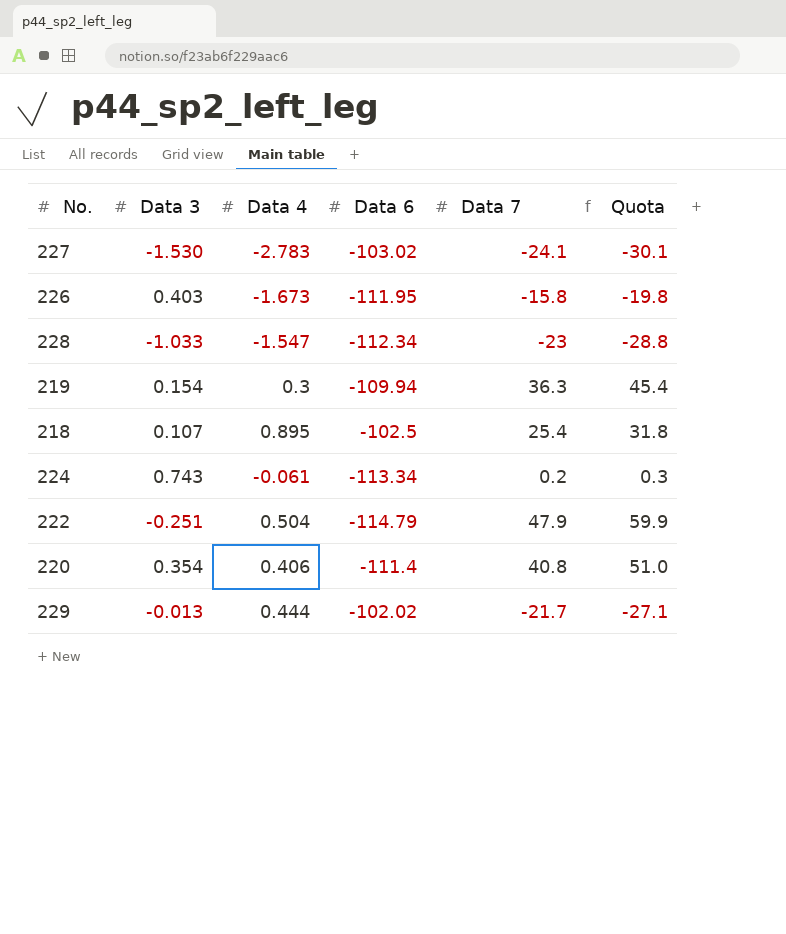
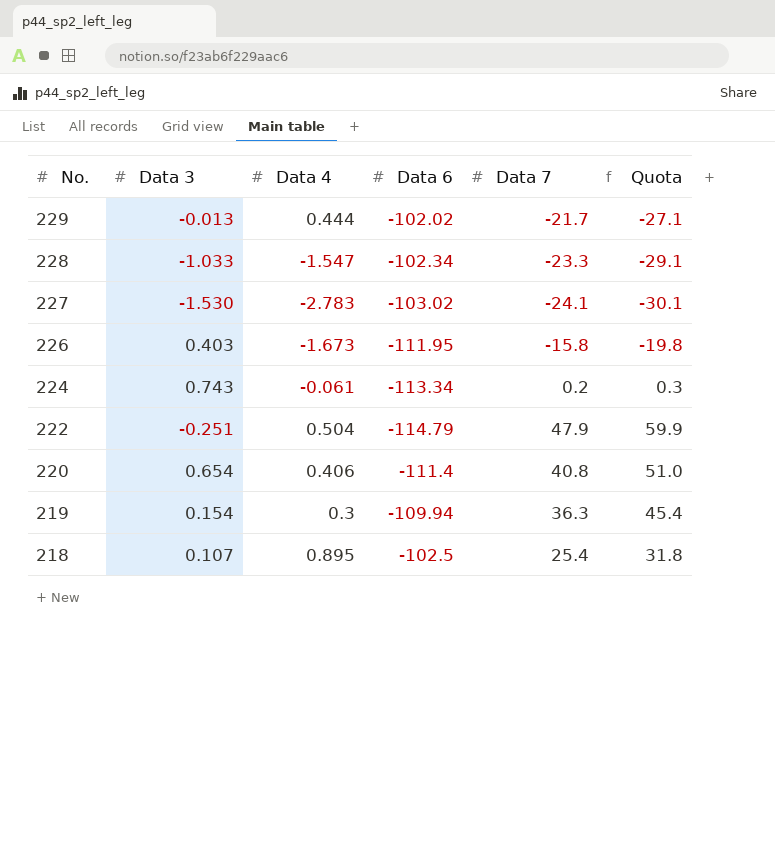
row order: none -> No. descending
228 | Data 6: -112.34 -> -102.34
228 | Data 7: -23 -> -23.3
228 | Quota: -28.8 -> -29.1
220 | Data 3: 0.354 -> 0.654

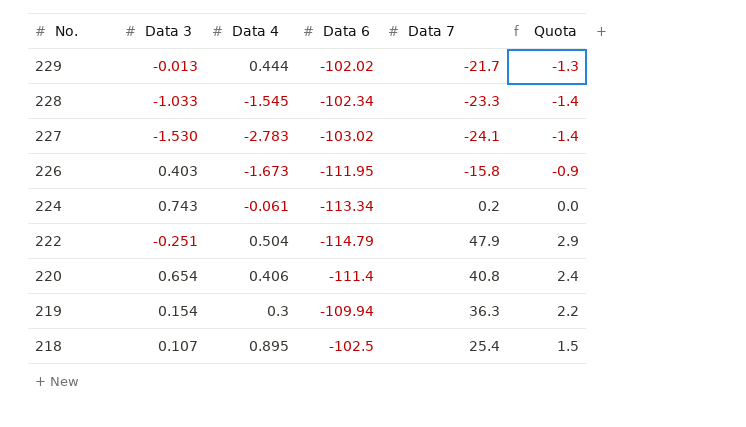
column Quota | formula: [Data 7] * 1.25 -> [Data 7] * 0.06
228 | Data 4: -1.547 -> -1.545

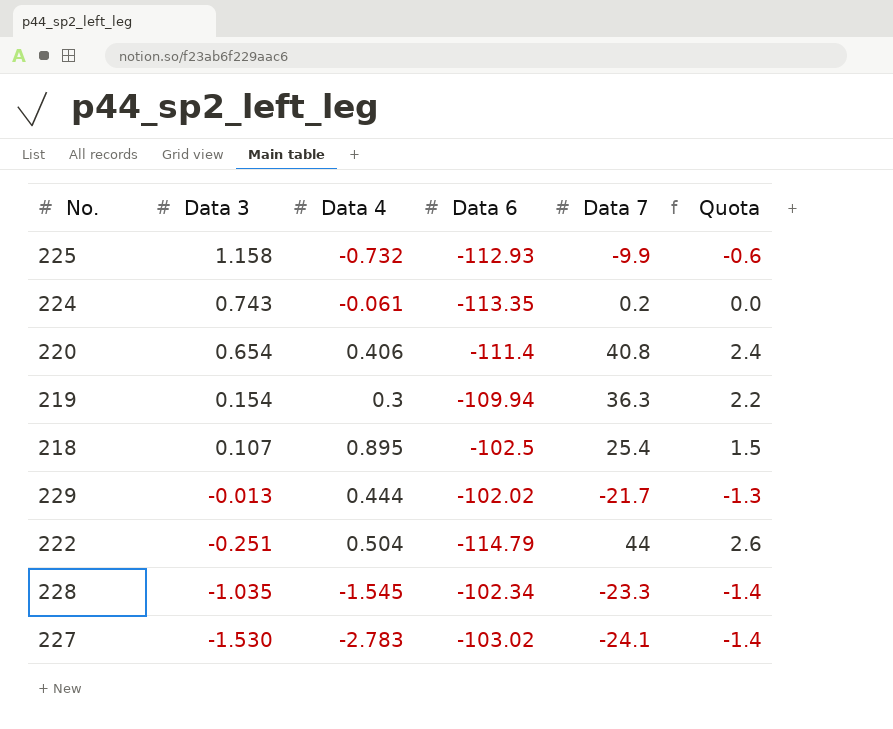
row order: No. descending -> Data 3 descending
row 226: 0.403 | -1.673 | -111.95 | -15.8 | -0.9 -> none
row 225: none -> 1.158 | -0.732 | -112.93 | -9.9 | -0.6
224 | Data 6: -113.34 -> -113.35
222 | Data 7: 47.9 -> 44
222 | Quota: 2.9 -> 2.6
228 | Data 3: -1.033 -> -1.035

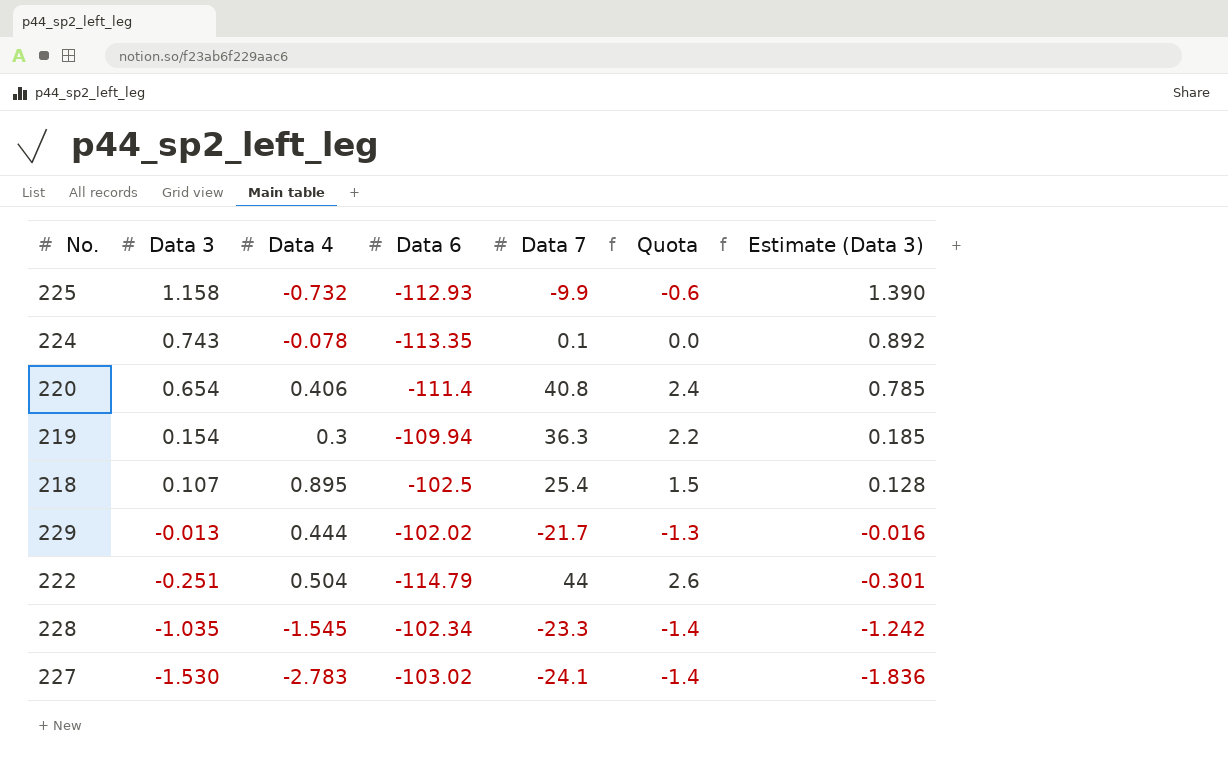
column Estimate (Data 3) | formula: none -> [Data 3] * 1.2
224 | Data 4: -0.061 -> -0.078
224 | Data 7: 0.2 -> 0.1

